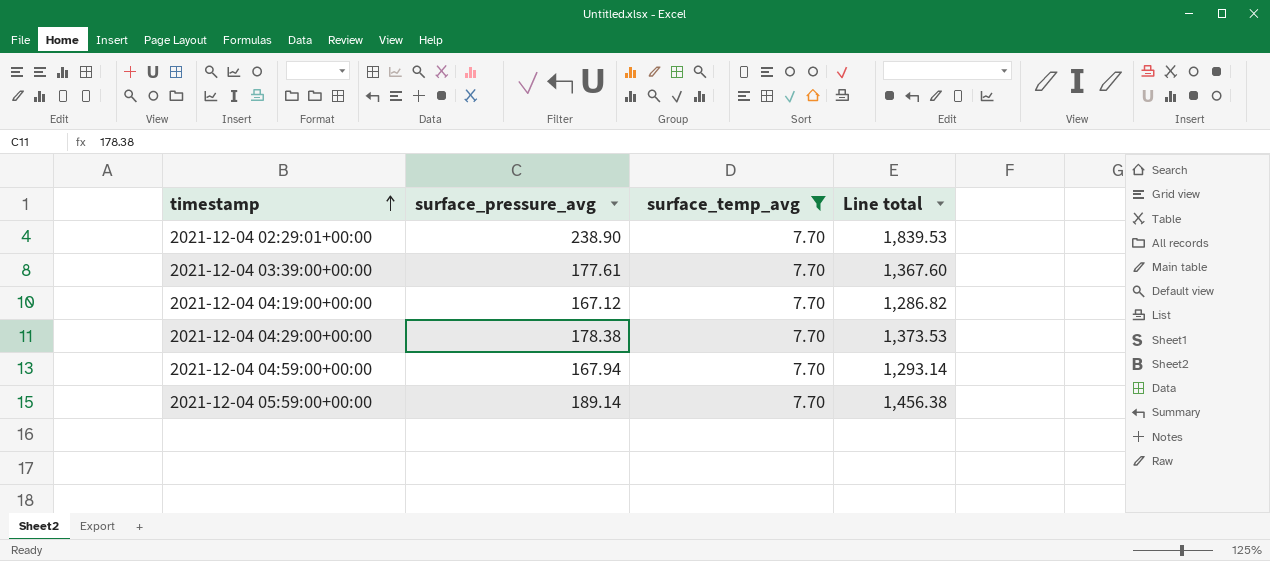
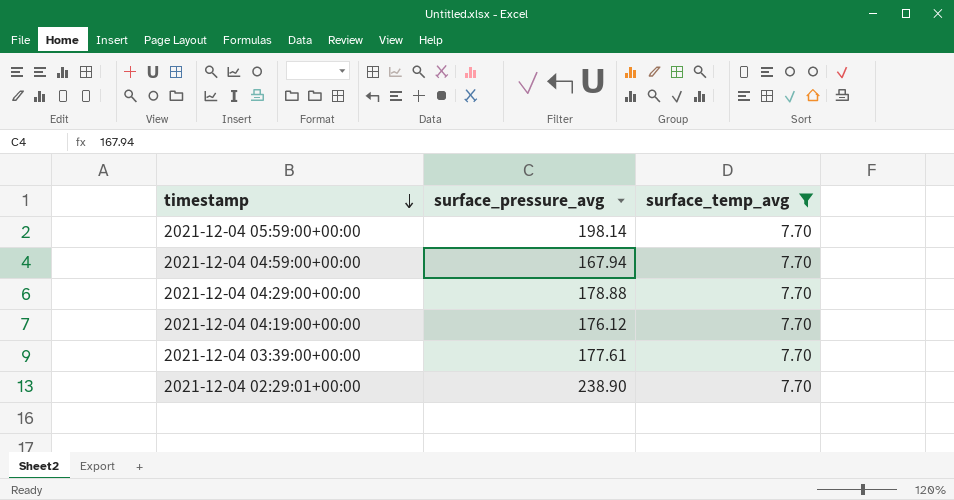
row order: timestamp ascending -> timestamp descending
column Line total | formula: [surface_pressure_avg] * [surface_temp_avg] -> none
2021-12-04 05:59:00+00:00 | surface_pressure_avg: 189.14 -> 198.14
2021-12-04 04:29:00+00:00 | surface_pressure_avg: 178.38 -> 178.88
2021-12-04 04:19:00+00:00 | surface_pressure_avg: 167.12 -> 176.12

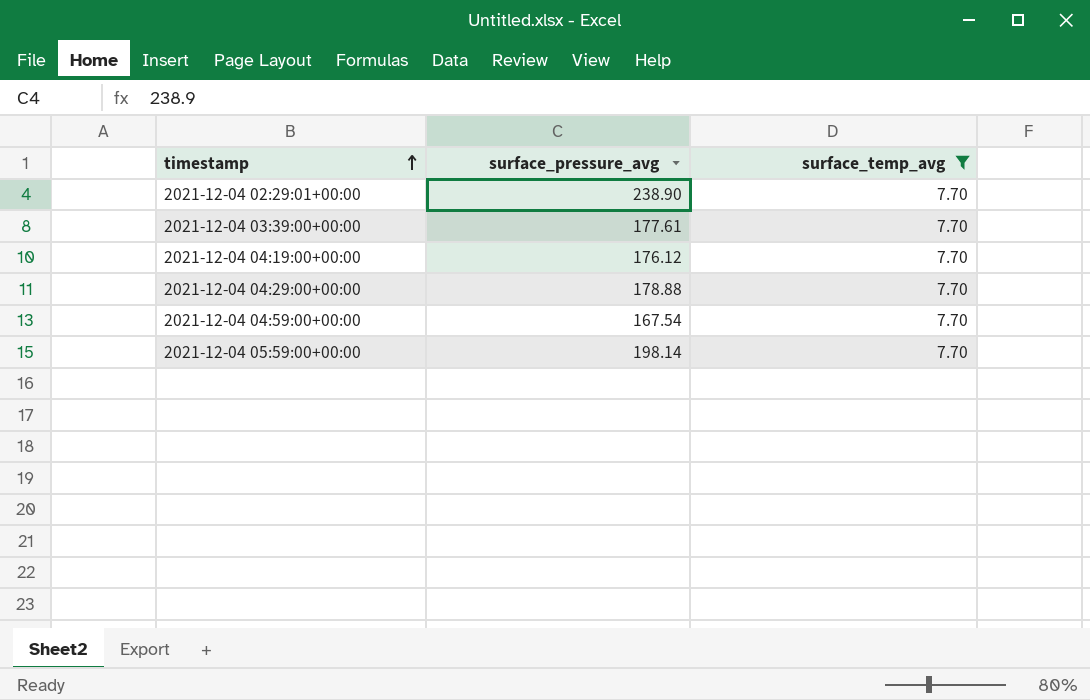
row order: timestamp descending -> timestamp ascending
2021-12-04 04:59:00+00:00 | surface_pressure_avg: 167.94 -> 167.54

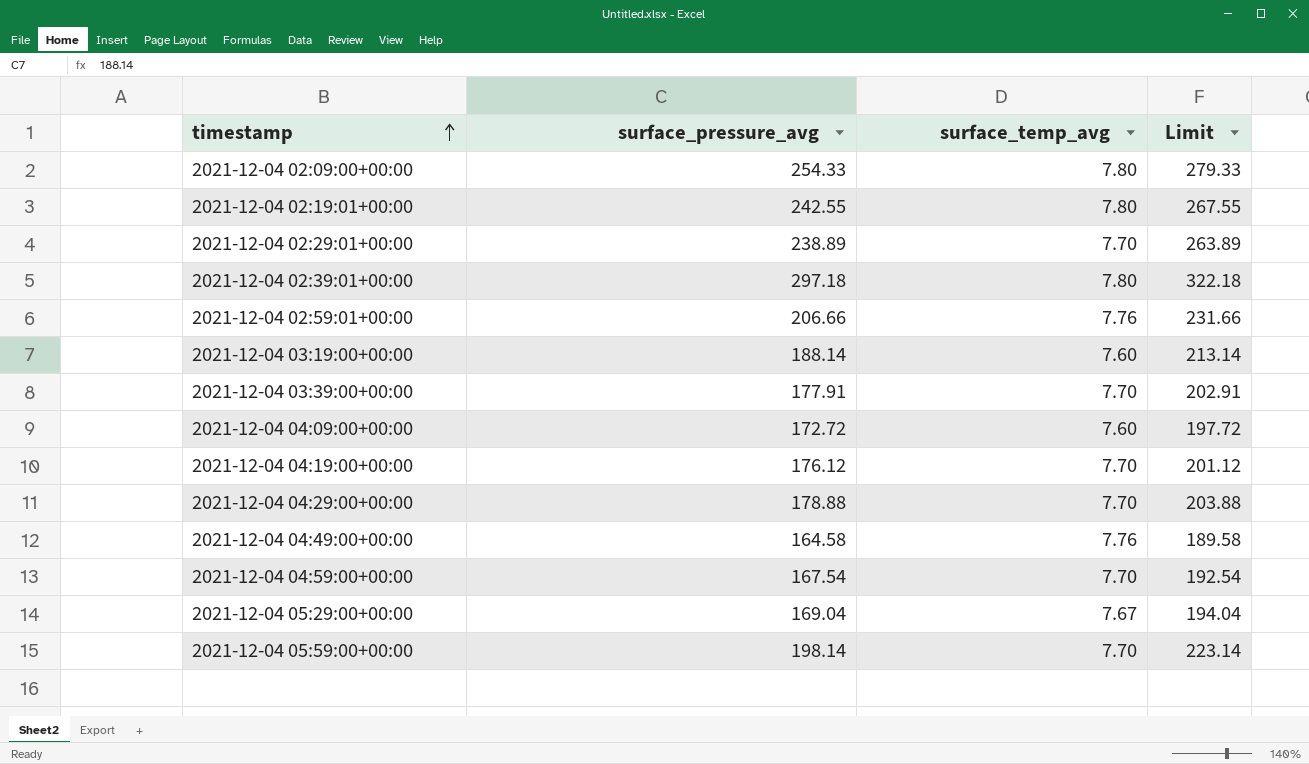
filter: surface_temp_avg = 7.70 -> none
column Limit | formula: none -> [surface_pressure_avg] + 25
2021-12-04 02:29:01+00:00 | surface_pressure_avg: 238.90 -> 238.89
2021-12-04 03:39:00+00:00 | surface_pressure_avg: 177.61 -> 177.91

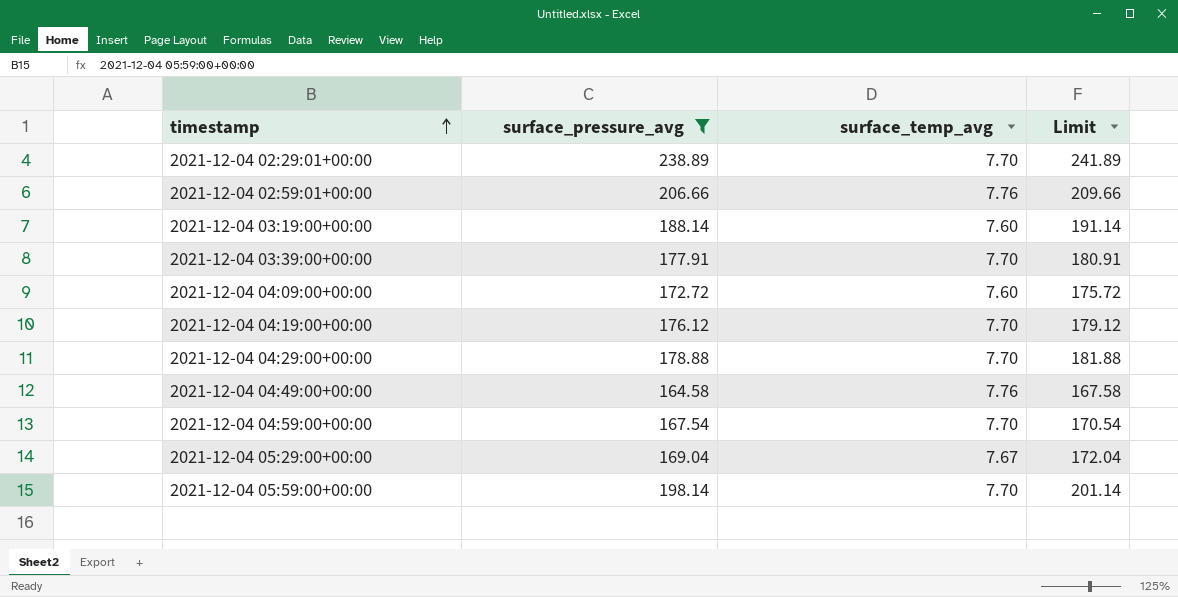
filter: none -> surface_pressure_avg <= 238.89
column Limit | formula: [surface_pressure_avg] + 25 -> [surface_pressure_avg] + 3

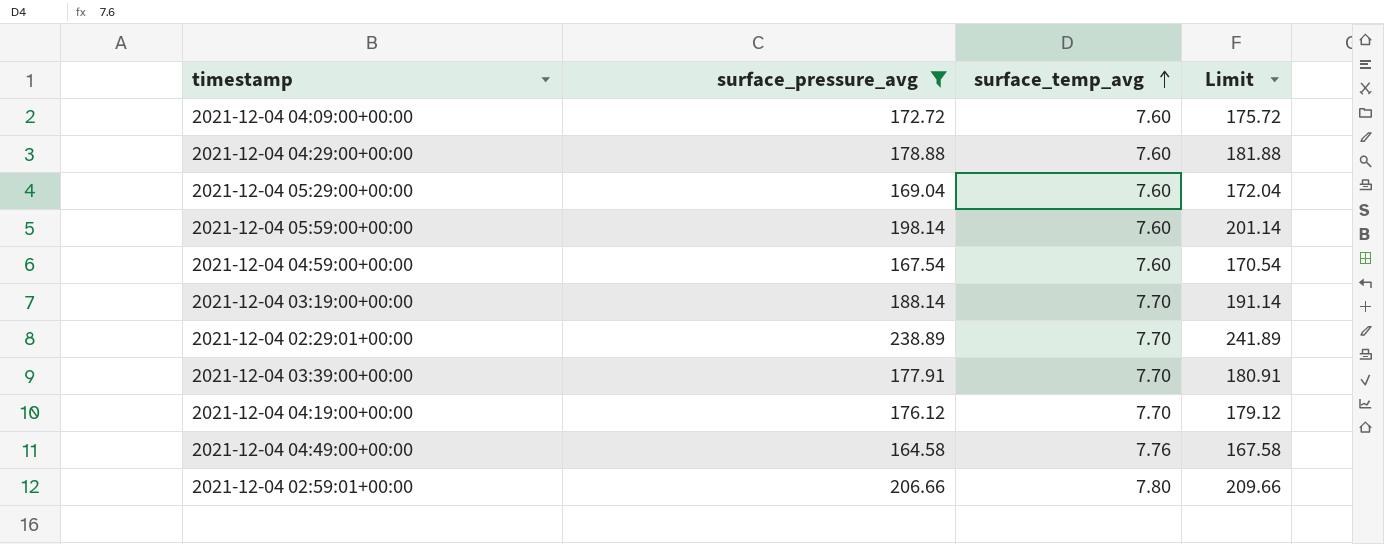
row order: timestamp ascending -> surface_temp_avg ascending
2021-12-04 04:29:00+00:00 | surface_temp_avg: 7.70 -> 7.60
2021-12-04 05:29:00+00:00 | surface_temp_avg: 7.67 -> 7.60
2021-12-04 05:59:00+00:00 | surface_temp_avg: 7.70 -> 7.60
2021-12-04 04:59:00+00:00 | surface_temp_avg: 7.70 -> 7.60
2021-12-04 03:19:00+00:00 | surface_temp_avg: 7.60 -> 7.70
2021-12-04 02:59:01+00:00 | surface_temp_avg: 7.76 -> 7.80

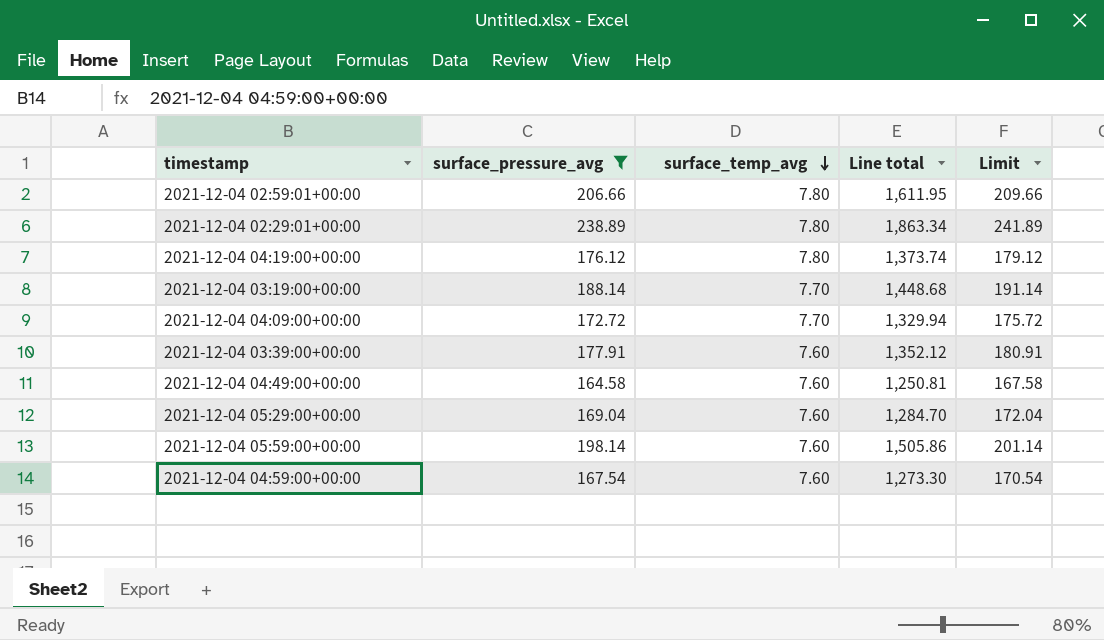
row order: surface_temp_avg ascending -> surface_temp_avg descending
column Line total | formula: none -> [surface_pressure_avg] * [surface_temp_avg]
row 2021-12-04 04:29:00+00:00: 178.88 | 7.60 | 181.88 -> none
2021-12-04 02:29:01+00:00 | surface_temp_avg: 7.70 -> 7.80
2021-12-04 04:19:00+00:00 | surface_temp_avg: 7.70 -> 7.80
2021-12-04 04:09:00+00:00 | surface_temp_avg: 7.60 -> 7.70
2021-12-04 03:39:00+00:00 | surface_temp_avg: 7.70 -> 7.60
2021-12-04 04:49:00+00:00 | surface_temp_avg: 7.76 -> 7.60

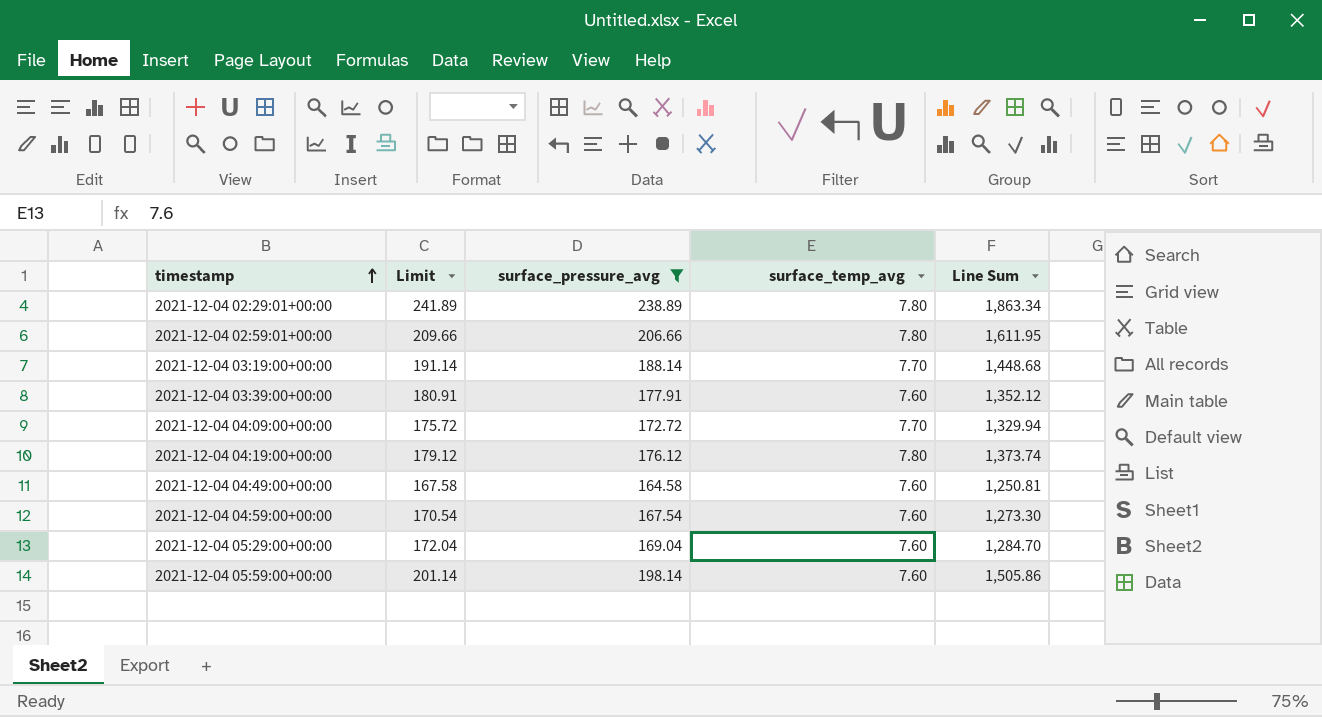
row order: surface_temp_avg descending -> timestamp ascending
column Limit | position: 5 -> 2
column name: Line total -> Line Sum

